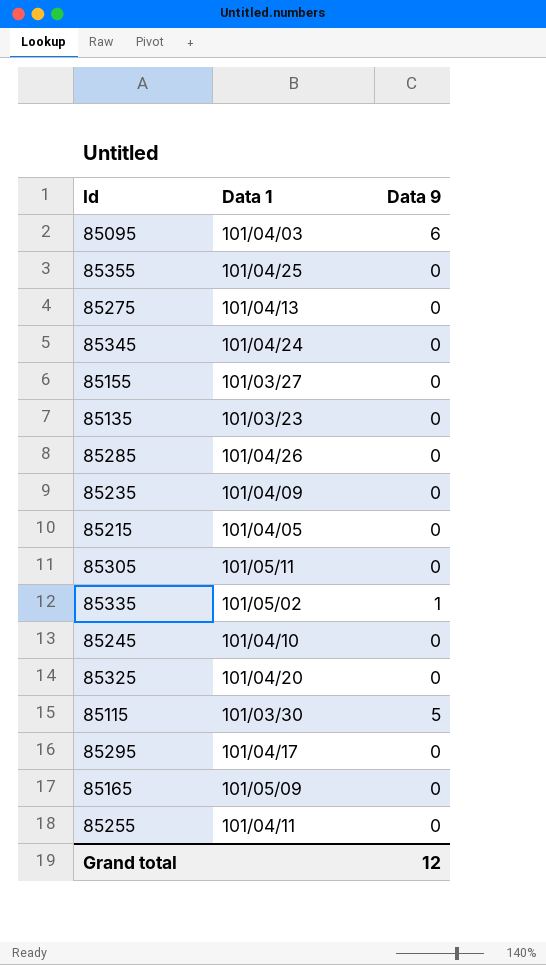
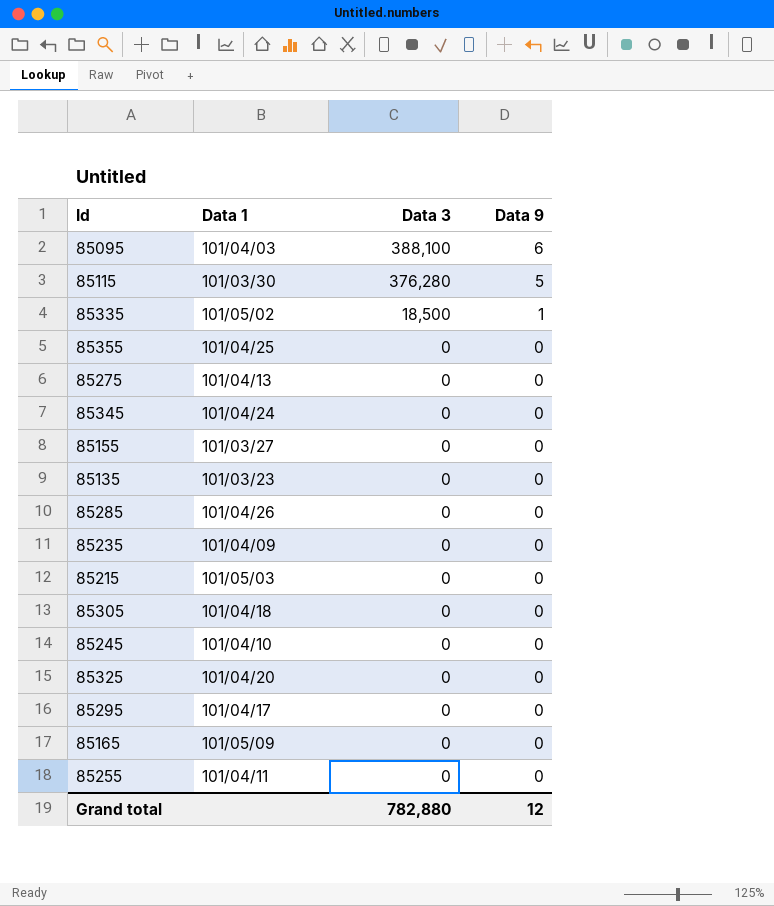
row order: none -> Data 3 descending
column Data 3 | position: none -> 3
85215 | Data 1: 101/04/05 -> 101/05/03
85305 | Data 1: 101/05/11 -> 101/04/18

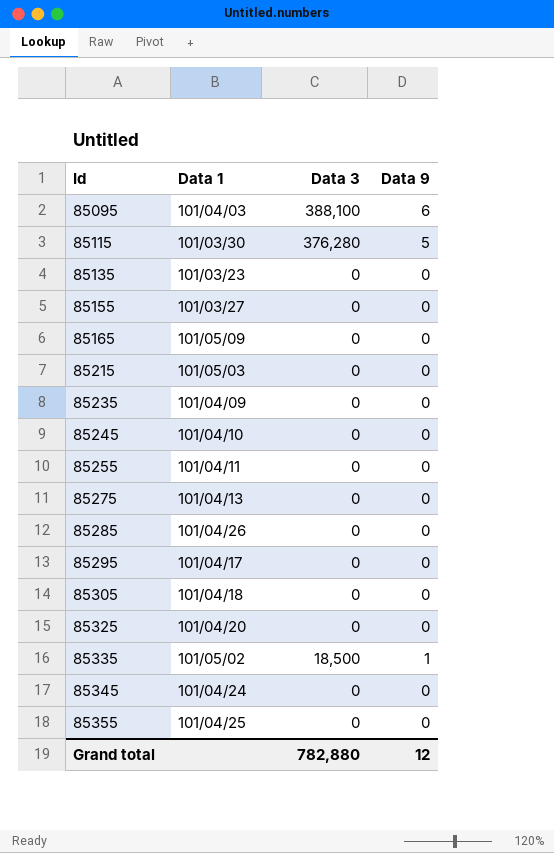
row order: Data 3 descending -> Id ascending

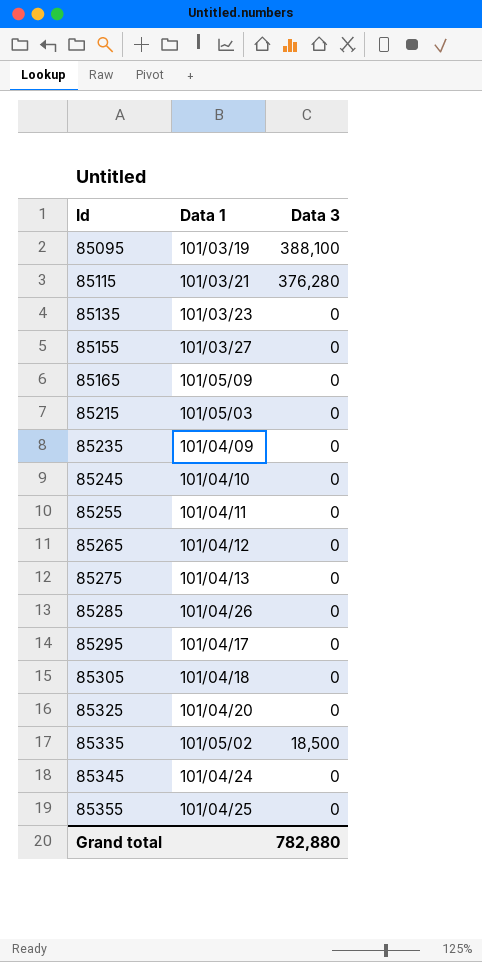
column Data 9 | position: 4 -> none
85095 | Data 1: 101/04/03 -> 101/03/19
85115 | Data 1: 101/03/30 -> 101/03/21
row 85265: none -> 101/04/12 | 0

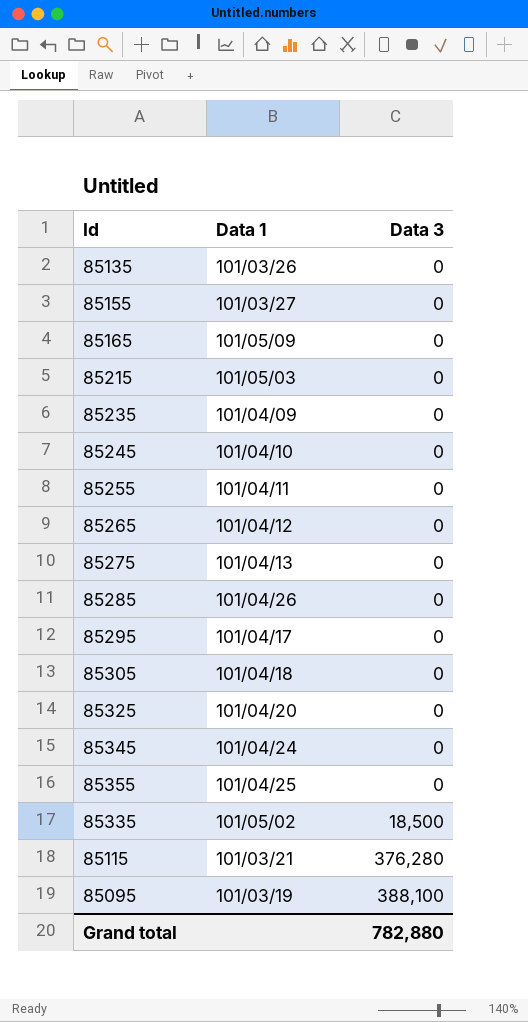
row order: Id ascending -> Data 3 ascending
85135 | Data 1: 101/03/23 -> 101/03/26

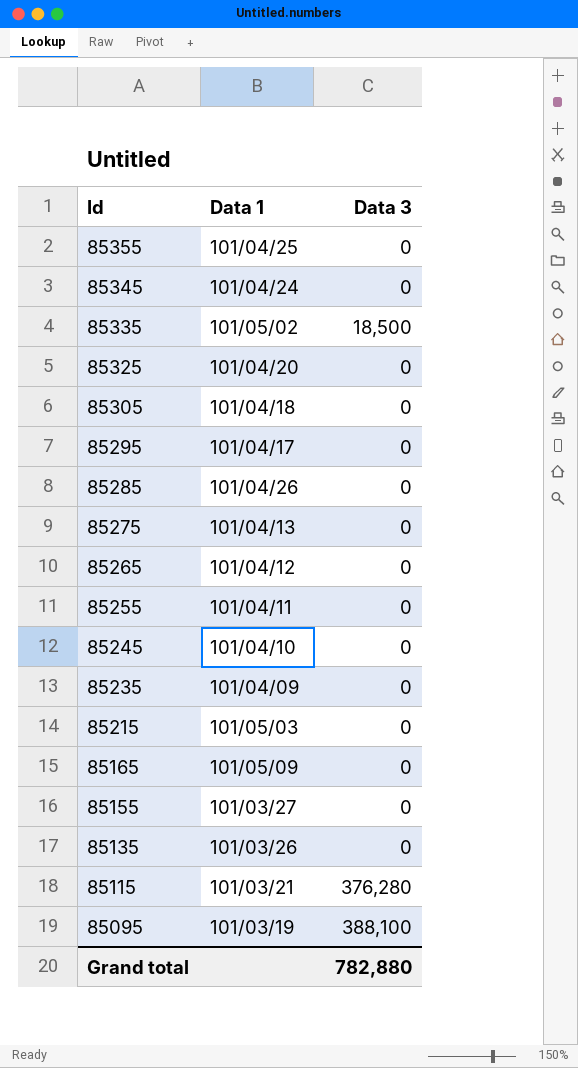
row order: Data 3 ascending -> Id descending

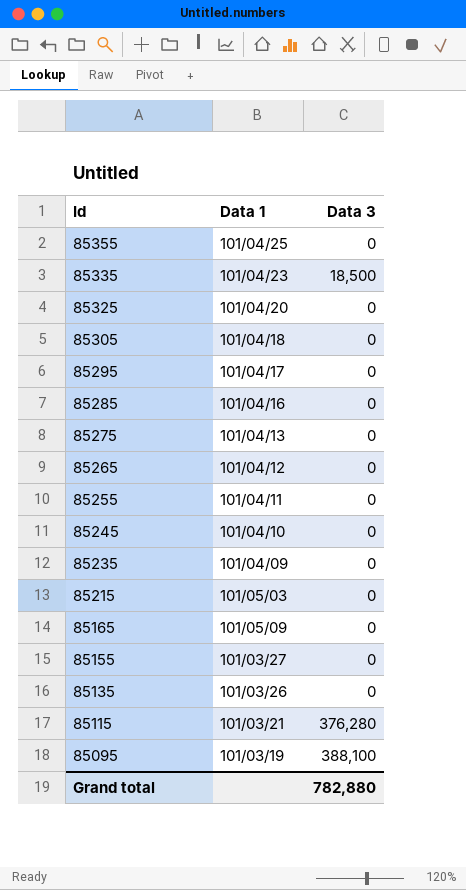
row 85345: 101/04/24 | 0 -> none
85335 | Data 1: 101/05/02 -> 101/04/23
85285 | Data 1: 101/04/26 -> 101/04/16

